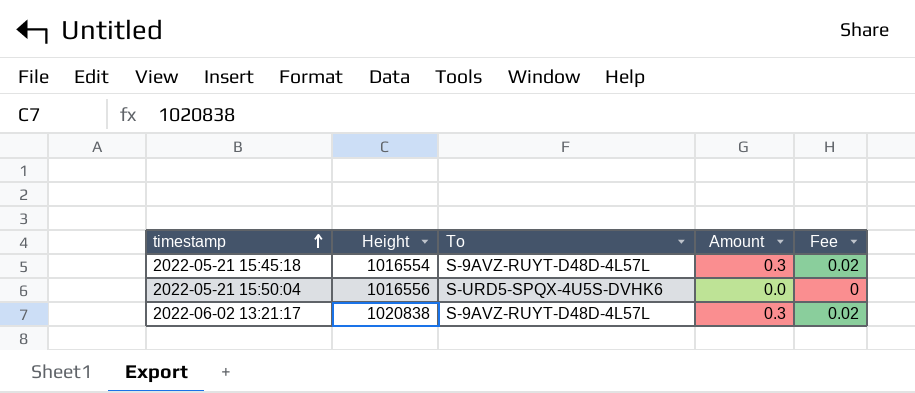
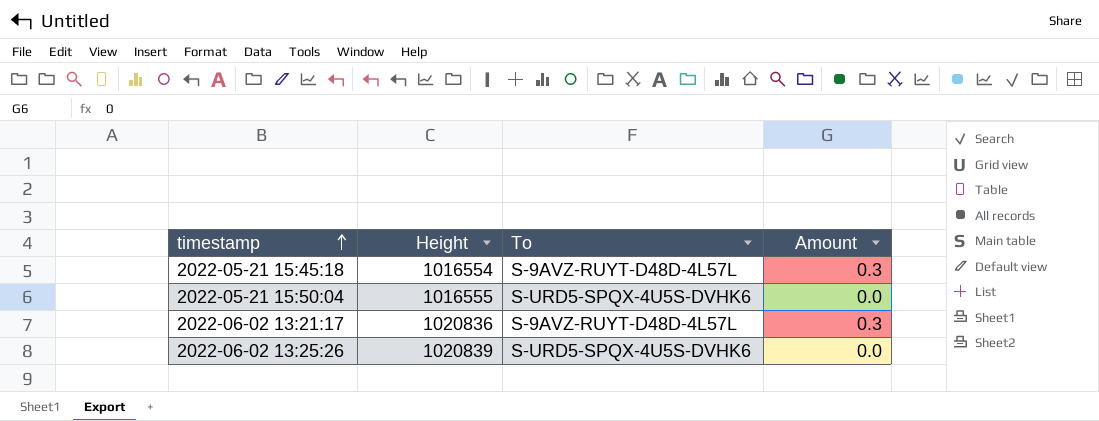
column Fee | position: 5 -> none
2022-05-21 15:50:04 | Height: 1016556 -> 1016555
2022-06-02 13:21:17 | Height: 1020838 -> 1020836
row 2022-06-02 13:25:26: none -> 1020839 | S-URD5-SPQX-4U5S-DVHK6 | 0.0

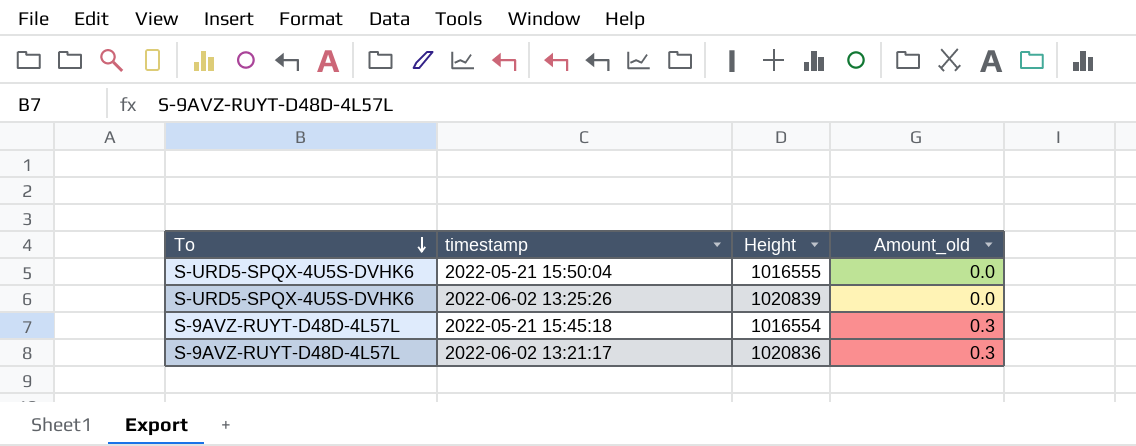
row order: timestamp ascending -> To descending
column To | position: 3 -> 1
column name: Amount -> Amount_old

